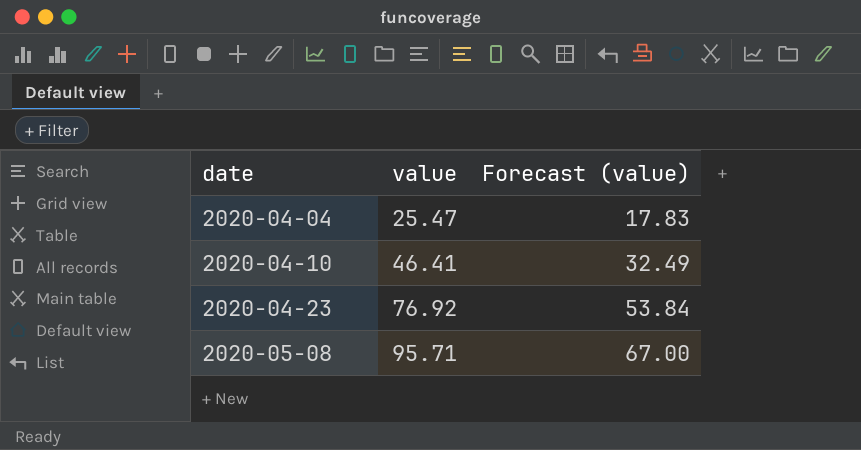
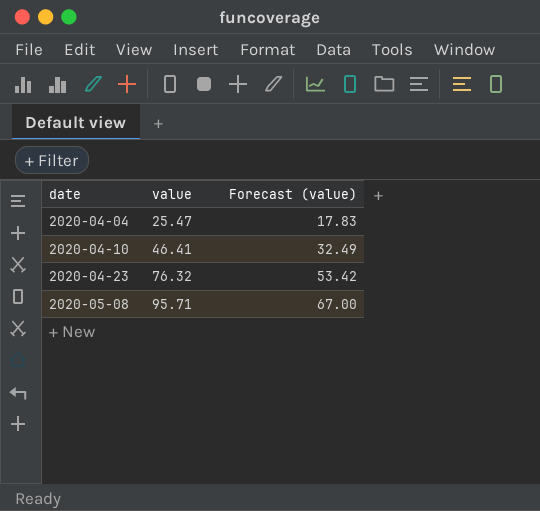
2020-04-23 | value: 76.92 -> 76.32
2020-04-23 | Forecast (value): 53.84 -> 53.42

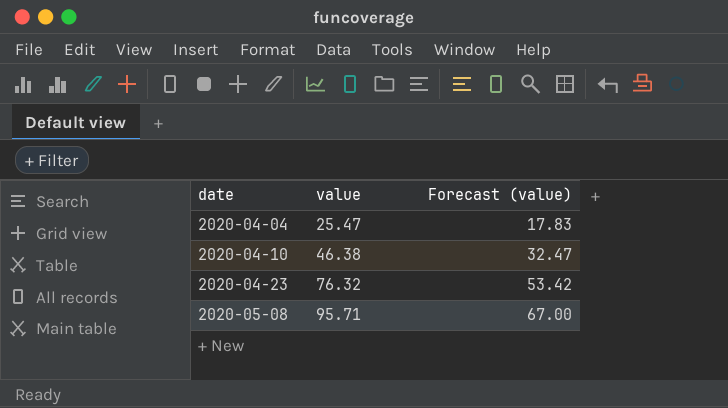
2020-04-10 | value: 46.41 -> 46.38
2020-04-10 | Forecast (value): 32.49 -> 32.47

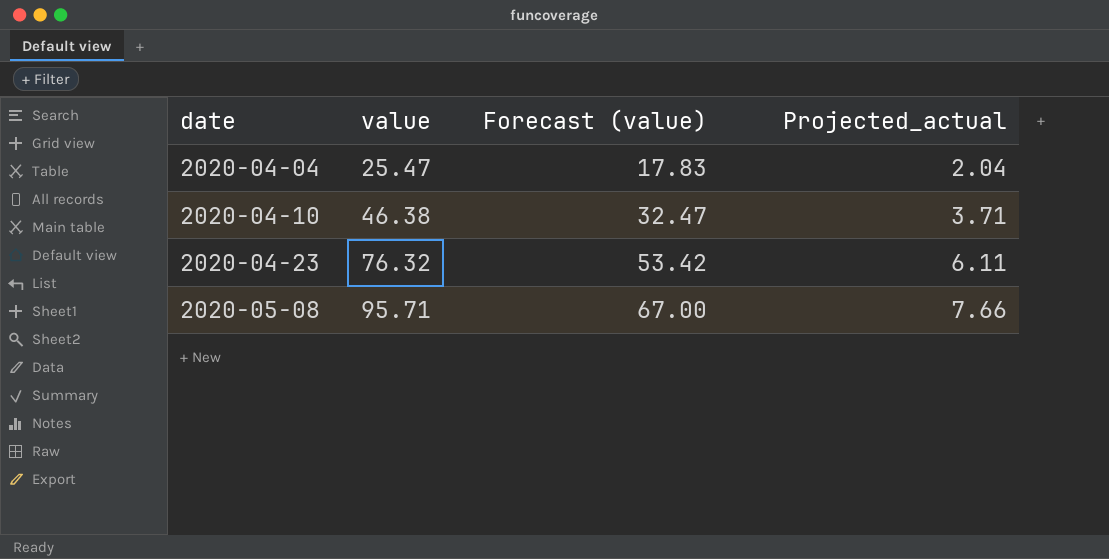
column Projected_actual | formula: none -> [value] * 0.08

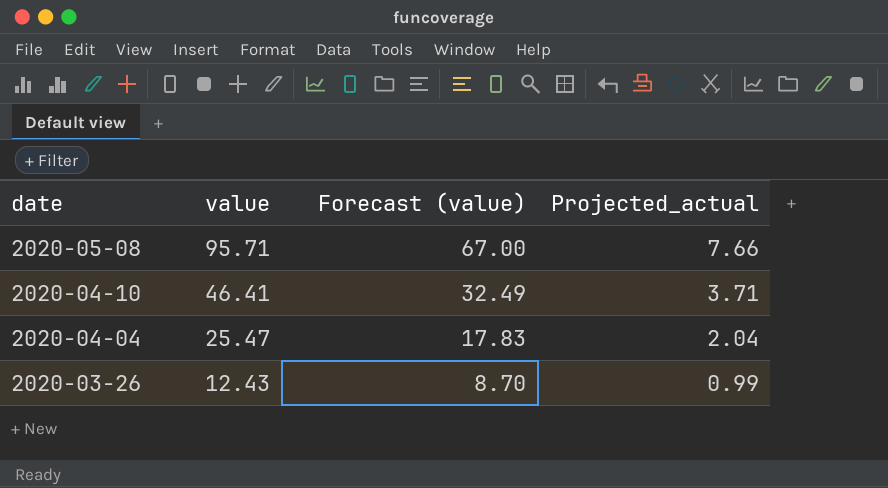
row order: date ascending -> date descending
row 2020-04-23: 76.32 | 53.42 | 6.11 -> none
2020-04-10 | value: 46.38 -> 46.41
2020-04-10 | Forecast (value): 32.47 -> 32.49
row 2020-03-26: none -> 12.43 | 8.70 | 0.99

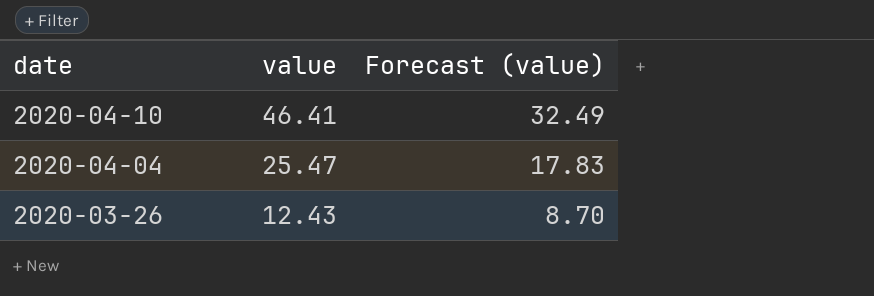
column Projected_actual | formula: [value] * 0.08 -> none
row 2020-05-08: 95.71 | 67.00 | 7.66 -> none

